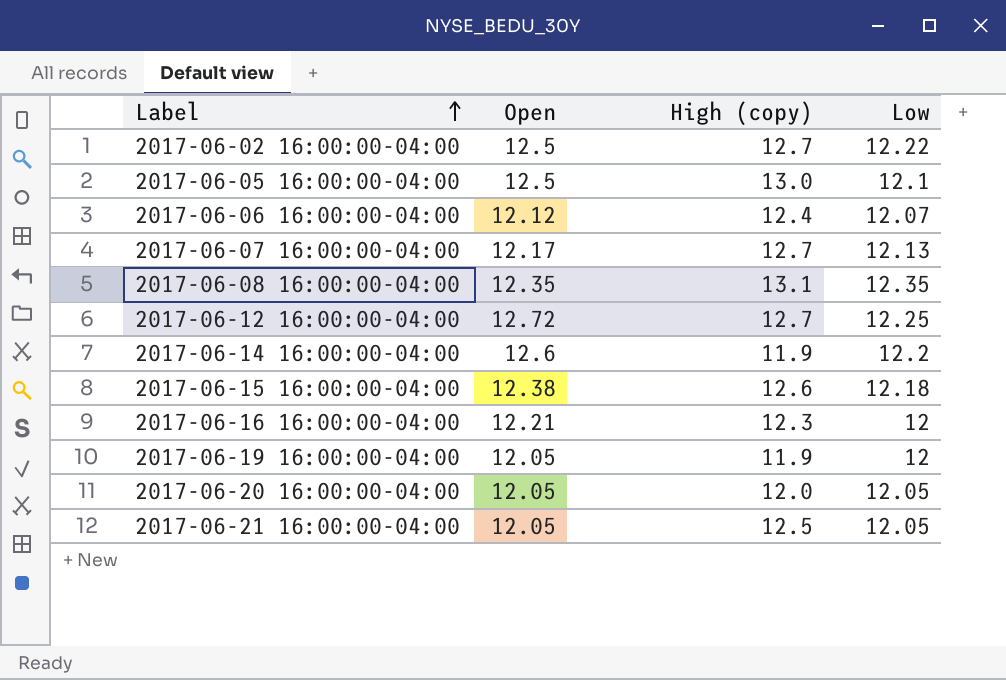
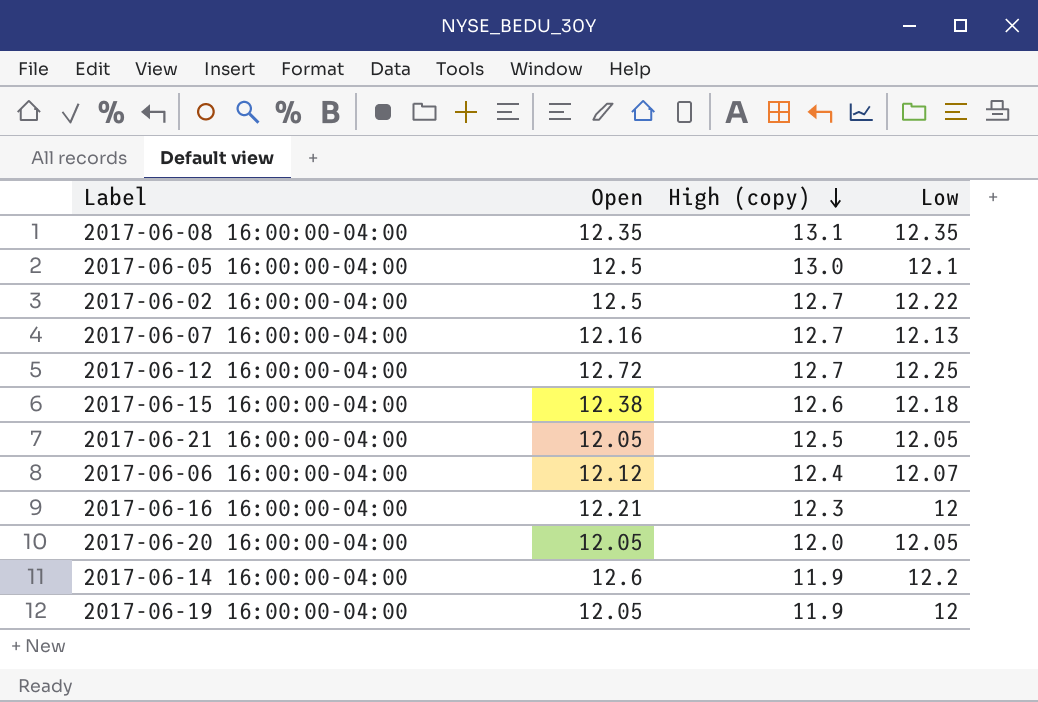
row order: Label ascending -> High (copy) descending
2017-06-07 16:00:00-04:00 | Open: 12.17 -> 12.16

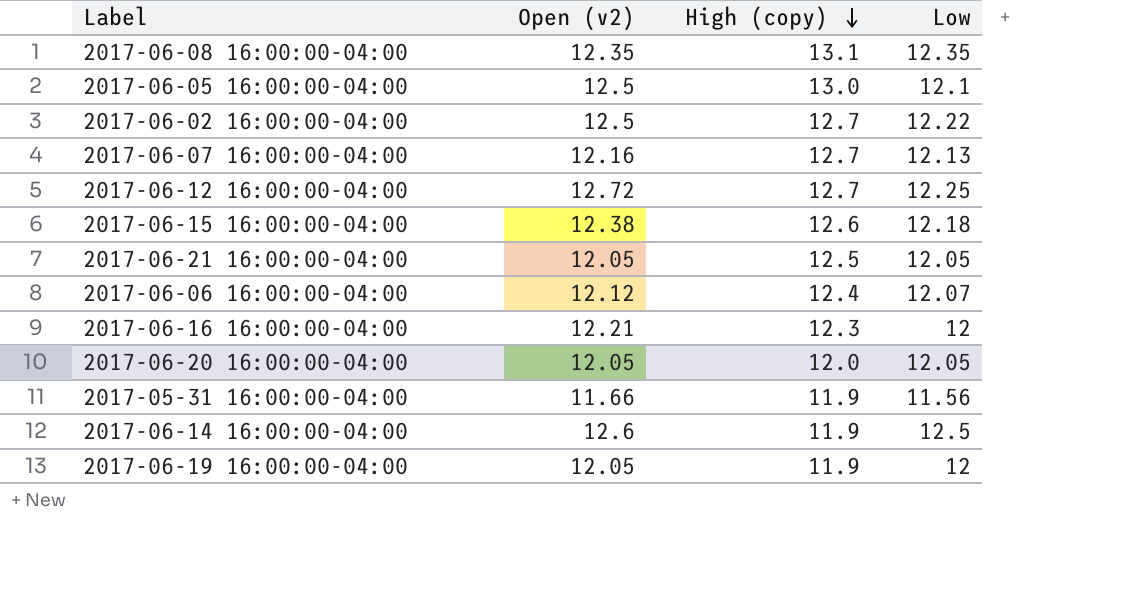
column name: Open -> Open (v2)
row 2017-05-31 16:00:00-04:00: none -> 11.66 | 11.9 | 11.56
2017-06-14 16:00:00-04:00 | Low: 12.2 -> 12.5

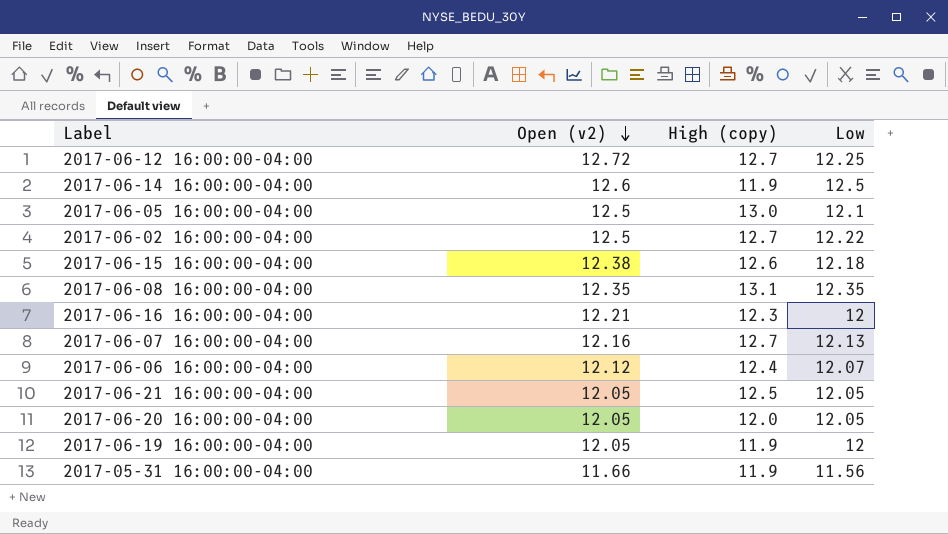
row order: High (copy) descending -> Open (v2) descending

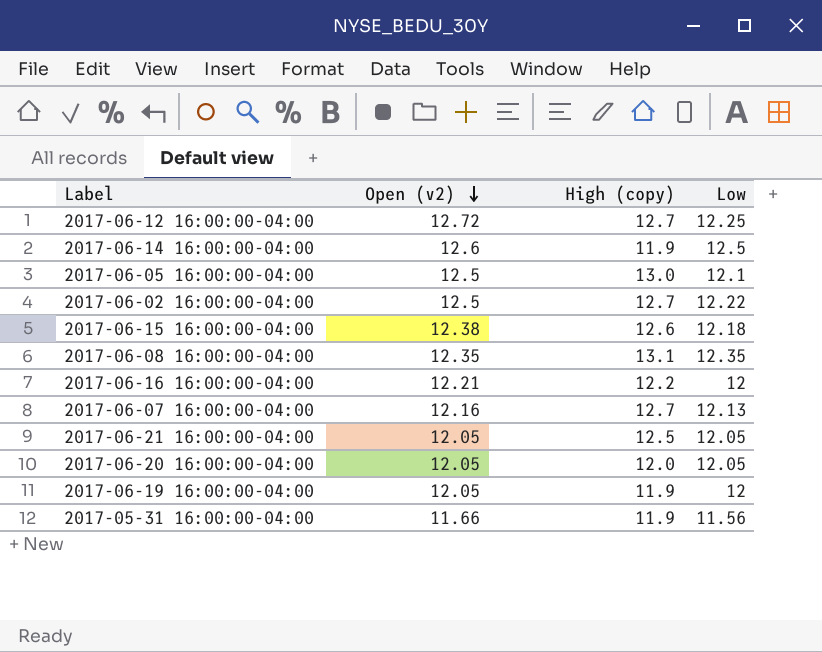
row 2017-06-06 16:00:00-04:00: 12.12 | 12.4 | 12.07 -> none
2017-06-16 16:00:00-04:00 | High (copy): 12.3 -> 12.2

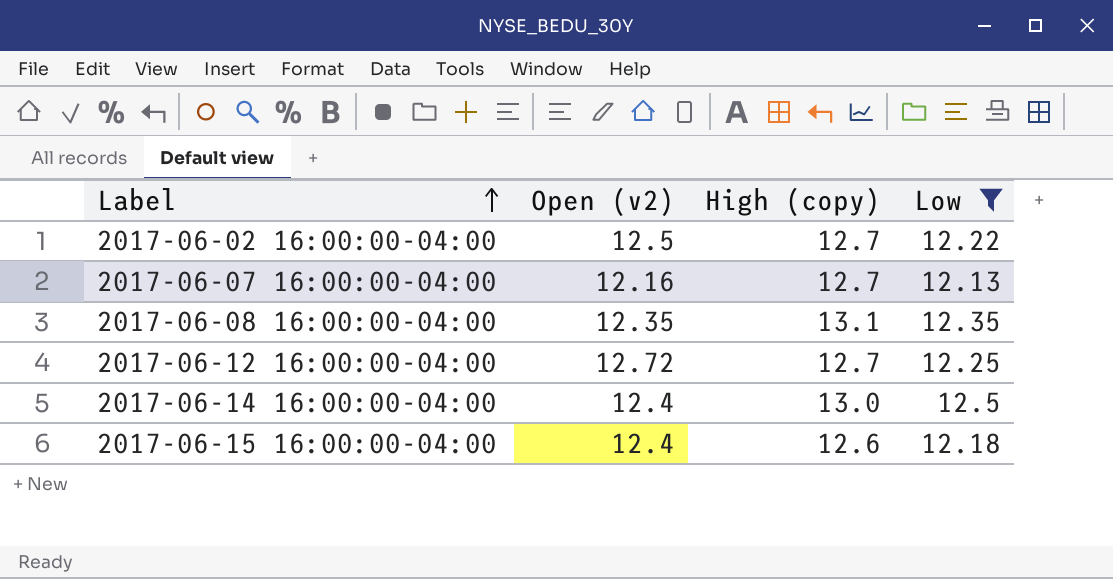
filter: none -> Low >= 12.13
row order: Open (v2) descending -> Label ascending
2017-06-14 16:00:00-04:00 | Open (v2): 12.6 -> 12.4
2017-06-14 16:00:00-04:00 | High (copy): 11.9 -> 13.0
2017-06-15 16:00:00-04:00 | Open (v2): 12.38 -> 12.4

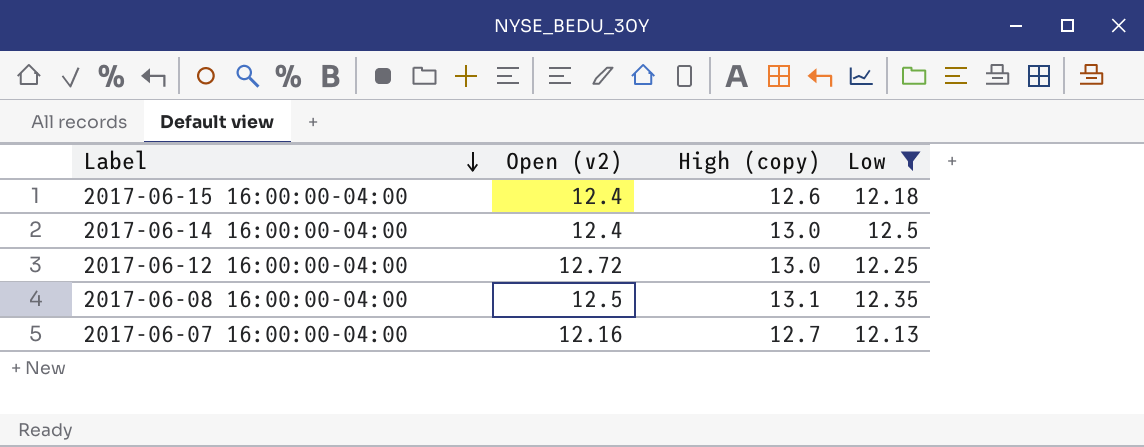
row order: Label ascending -> Label descending
row 2017-06-02 16:00:00-04:00: 12.5 | 12.7 | 12.22 -> none
2017-06-12 16:00:00-04:00 | High (copy): 12.7 -> 13.0
2017-06-08 16:00:00-04:00 | Open (v2): 12.35 -> 12.5

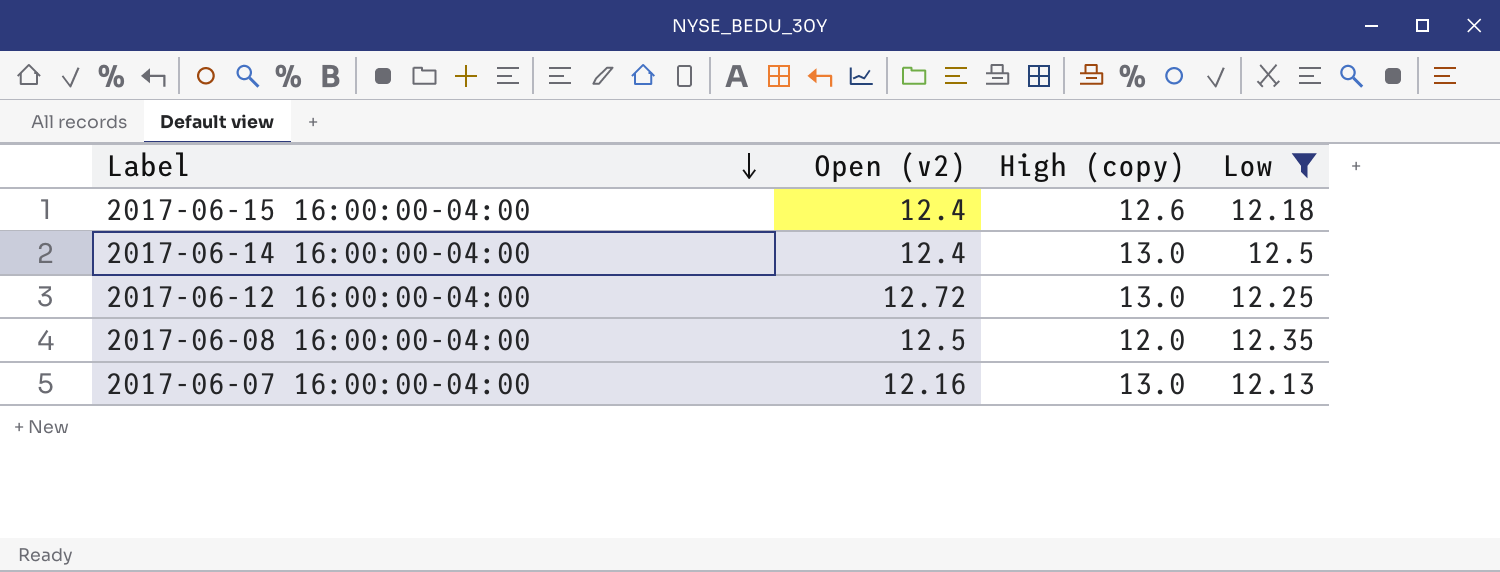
2017-06-08 16:00:00-04:00 | High (copy): 13.1 -> 12.0
2017-06-07 16:00:00-04:00 | High (copy): 12.7 -> 13.0

